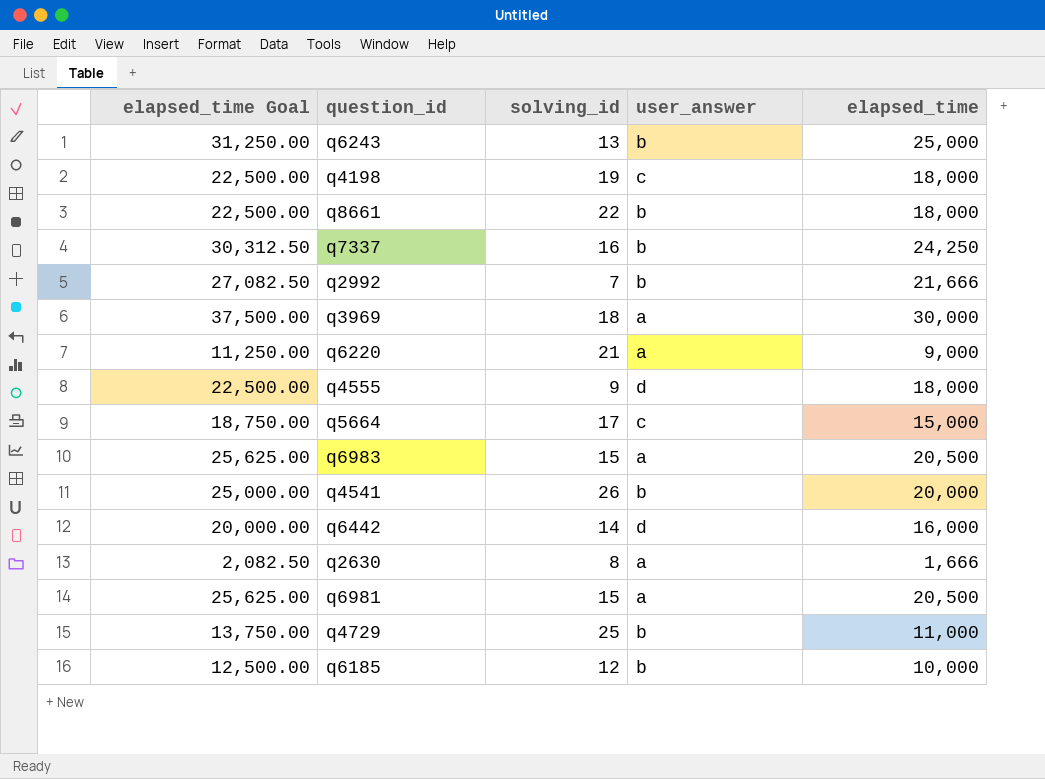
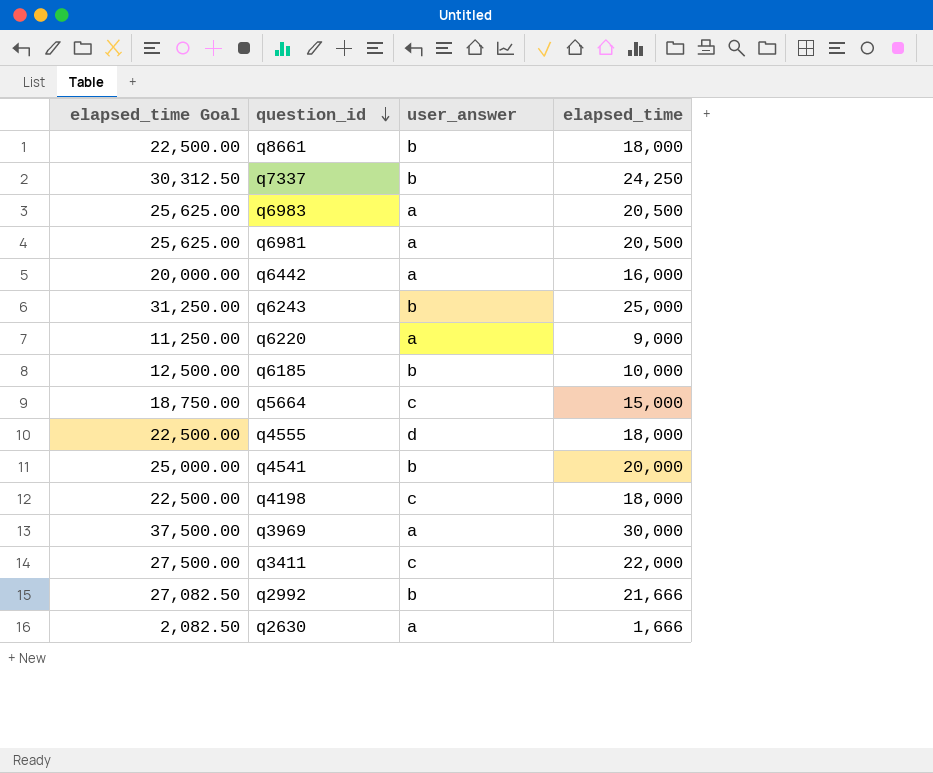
row order: none -> question_id descending
column solving_id | position: 3 -> none
row q4729: 13,750.00 | 25 | b | 11,000 -> none
q6442 | user_answer: d -> a
row q3411: none -> 27,500.00 | c | 22,000

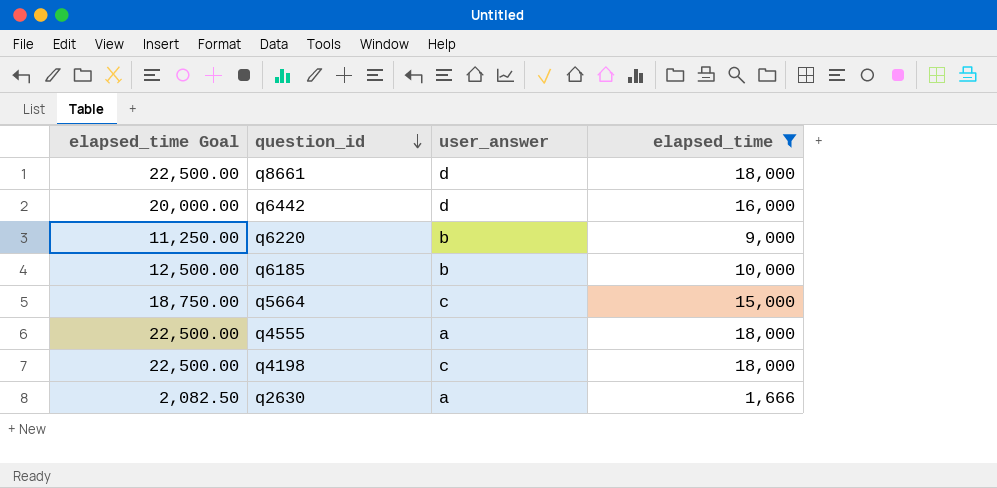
filter: none -> elapsed_time <= 18,000
q8661 | user_answer: b -> d
q6442 | user_answer: a -> d
q6220 | user_answer: a -> b
q4555 | user_answer: d -> a

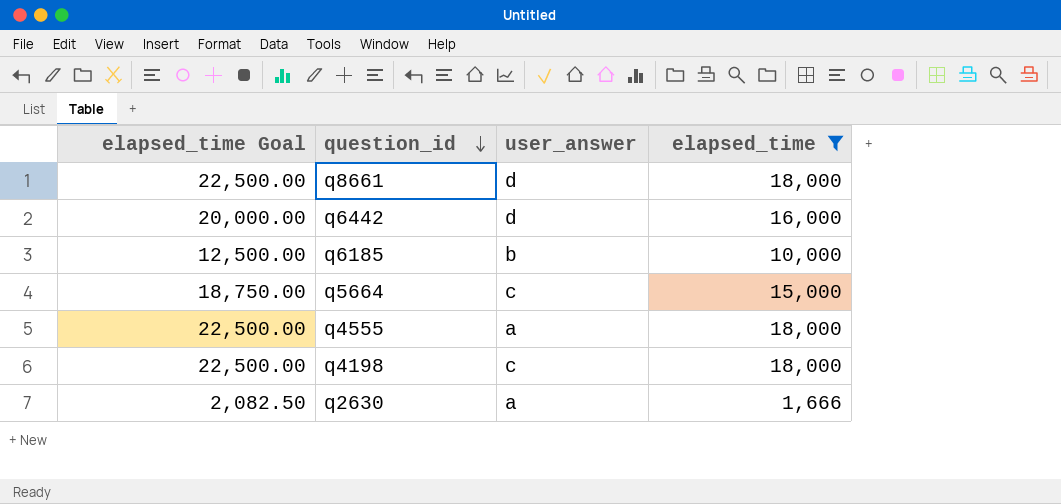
row q6220: 11,250.00 | b | 9,000 -> none

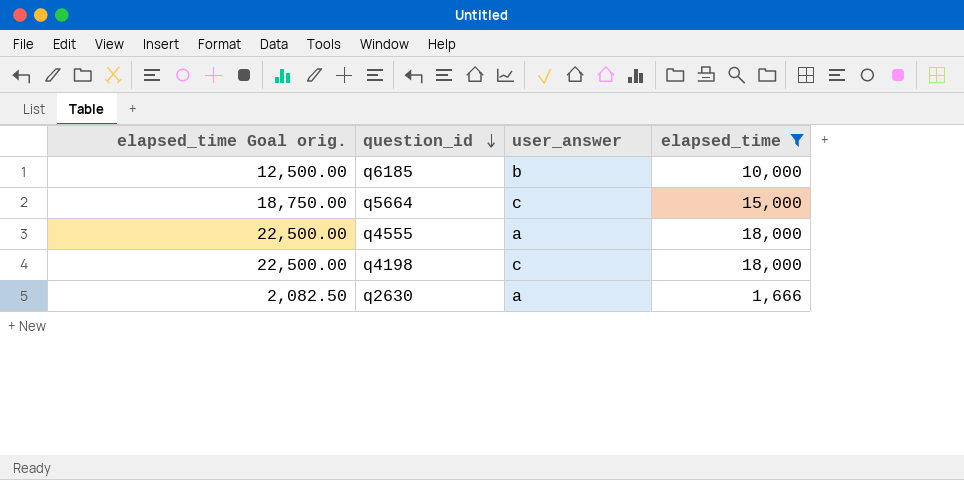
column name: elapsed_time Goal -> elapsed_time Goal orig.
row q8661: 22,500.00 | d | 18,000 -> none
row q6442: 20,000.00 | d | 16,000 -> none

